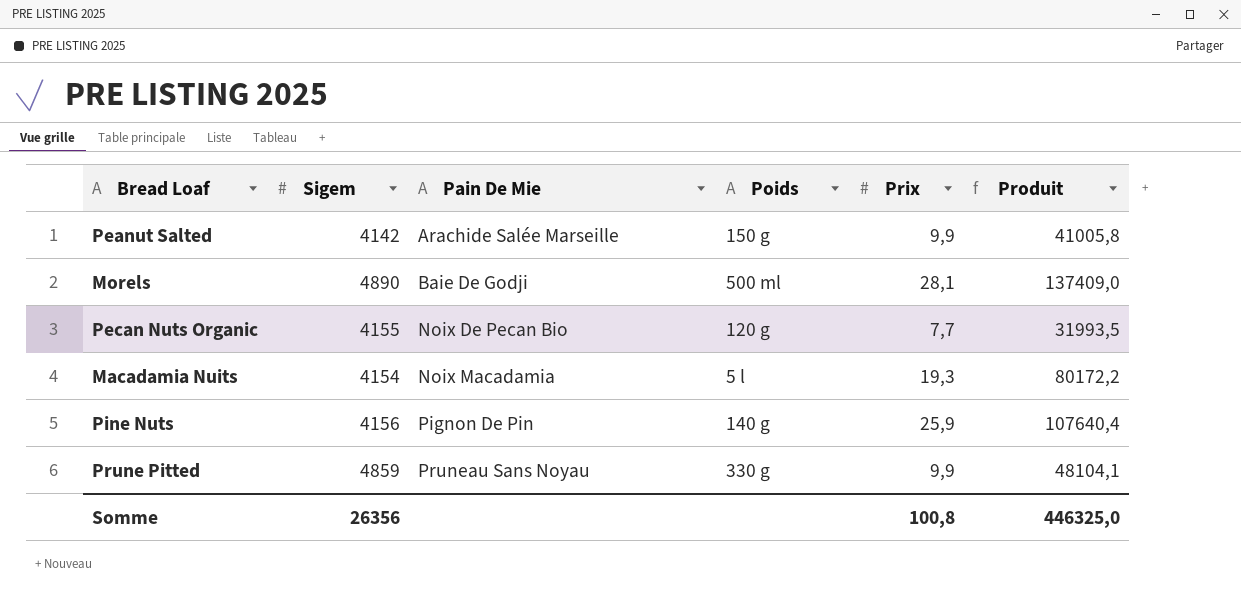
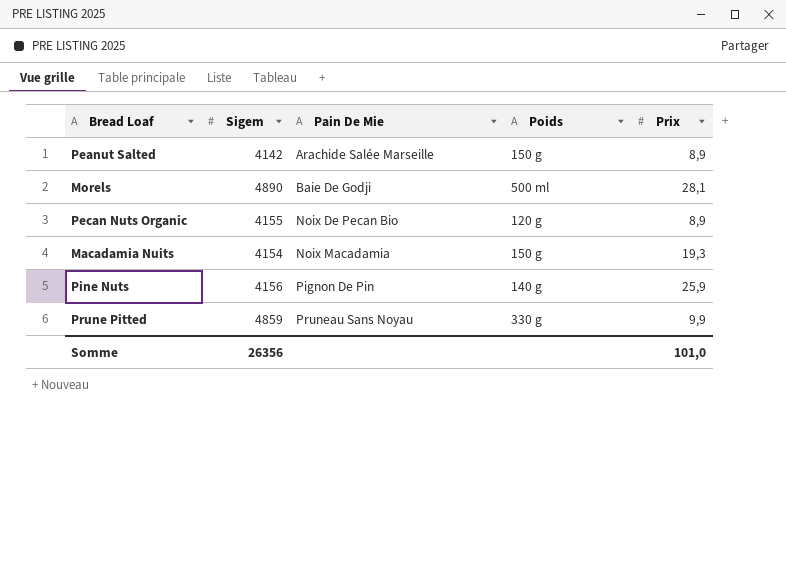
column Produit | formula: [Sigem] * [Prix] -> none
Peanut Salted | Prix: 9,9 -> 8,9
Pecan Nuts Organic | Prix: 7,7 -> 8,9
Macadamia Nuits | Poids: 5 l -> 150 g
Somme | Prix: 100,8 -> 101,0

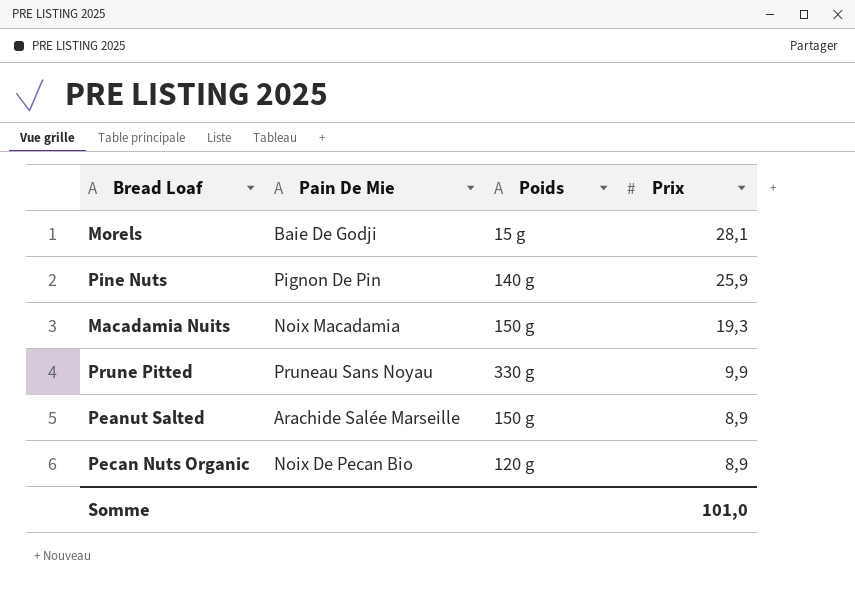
row order: Pain De Mie ascending -> Prix descending
column Sigem | position: 2 -> none
Morels | Poids: 500 ml -> 15 g

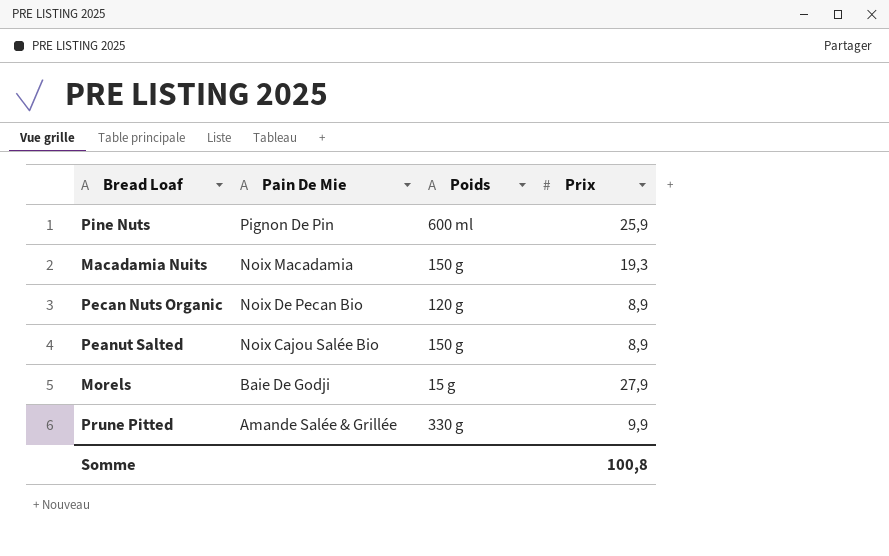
row order: Prix descending -> Pain De Mie descending
Pine Nuts | Poids: 140 g -> 600 ml
Peanut Salted | Pain De Mie: Arachide Salée Marseille -> Noix Cajou Salée Bio
Morels | Prix: 28,1 -> 27,9
Prune Pitted | Pain De Mie: Pruneau Sans Noyau -> Amande Salée & Grillée
Somme | Prix: 101,0 -> 100,8

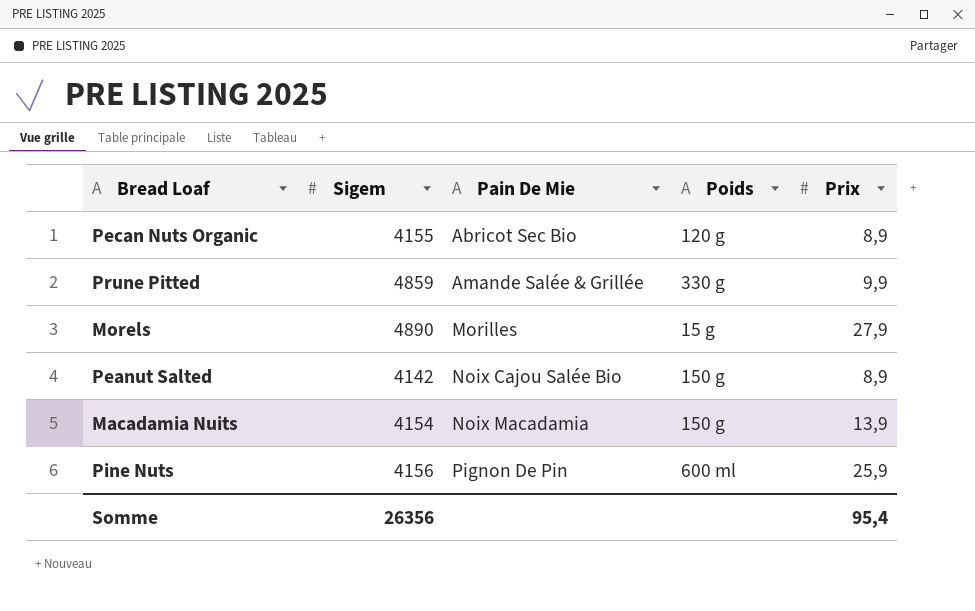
row order: Pain De Mie descending -> Pain De Mie ascending
column Sigem | position: none -> 2
Pecan Nuts Organic | Pain De Mie: Noix De Pecan Bio -> Abricot Sec Bio
Morels | Pain De Mie: Baie De Godji -> Morilles
Macadamia Nuits | Prix: 19,3 -> 13,9
Somme | Prix: 100,8 -> 95,4

